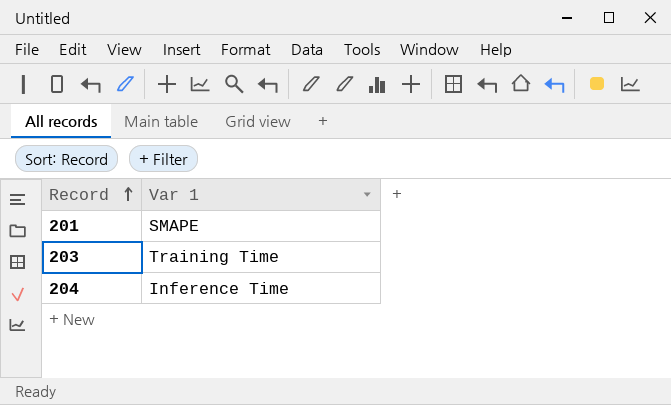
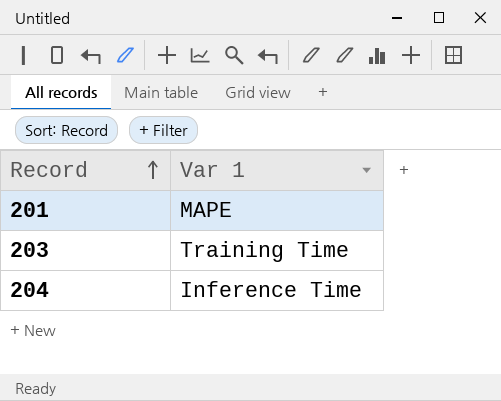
201 | Var 1: SMAPE -> MAPE

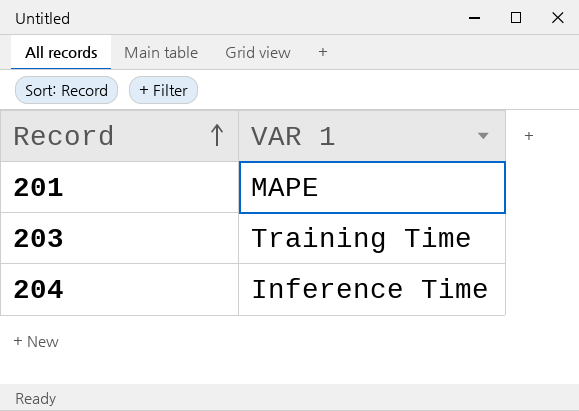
column name: Var 1 -> VAR 1

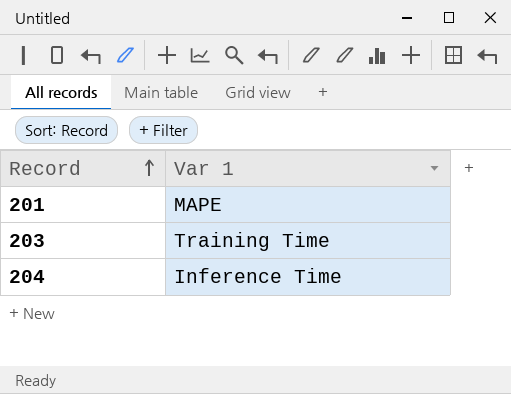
column name: VAR 1 -> Var 1

